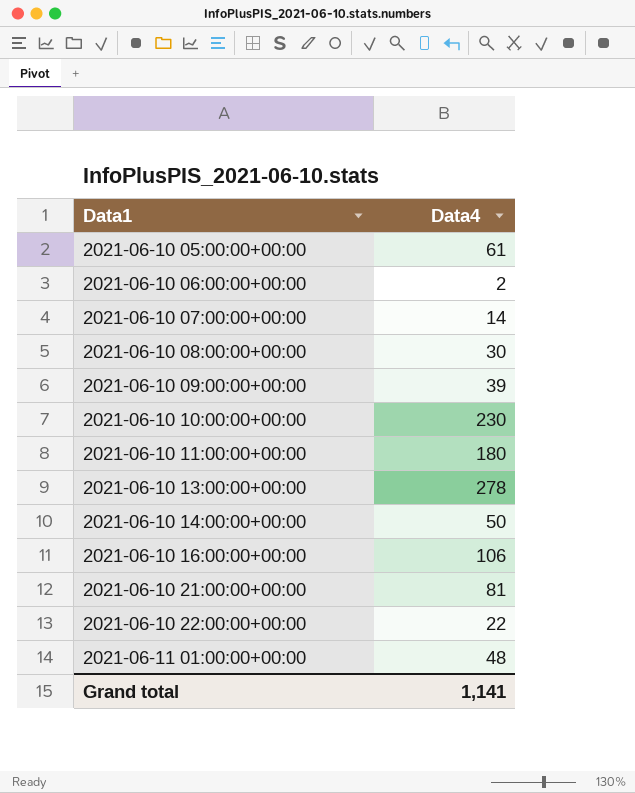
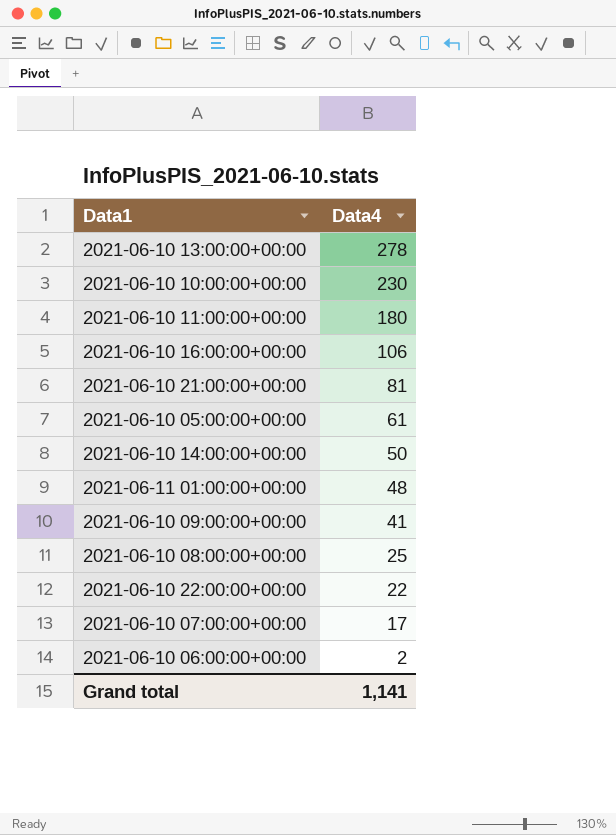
row order: Data1 ascending -> Data4 descending
2021-06-10 09:00:00+00:00 | Data4: 39 -> 41
2021-06-10 08:00:00+00:00 | Data4: 30 -> 25
2021-06-10 07:00:00+00:00 | Data4: 14 -> 17

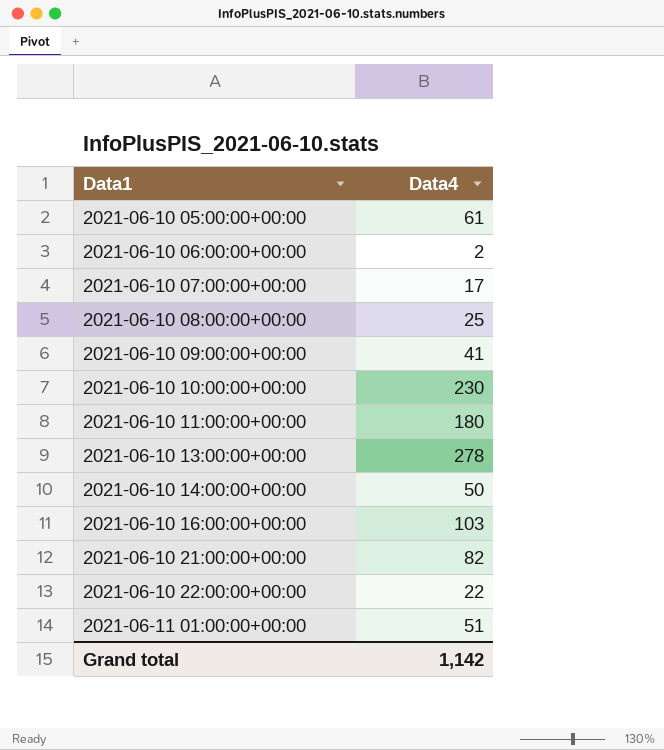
row order: Data4 descending -> Data1 ascending
2021-06-10 16:00:00+00:00 | Data4: 106 -> 103
2021-06-10 21:00:00+00:00 | Data4: 81 -> 82
2021-06-11 01:00:00+00:00 | Data4: 48 -> 51
Grand total | Data4: 1,141 -> 1,142

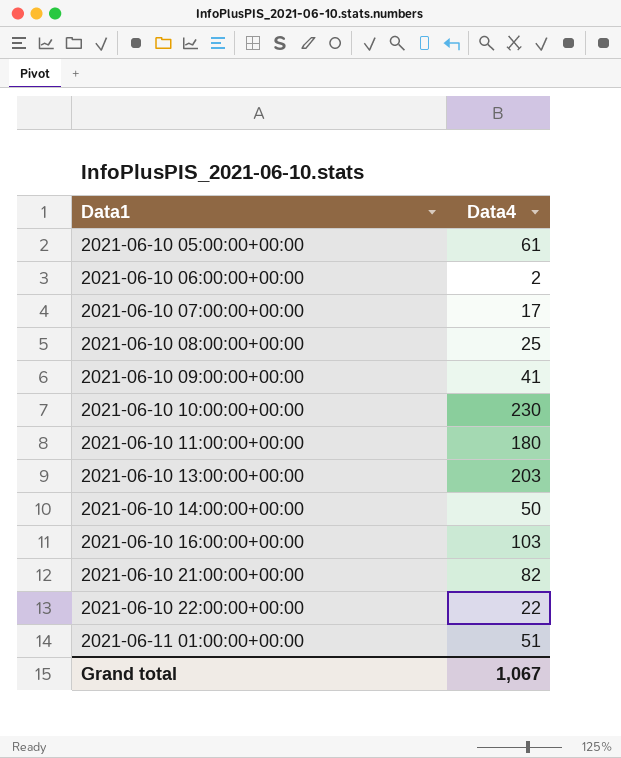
2021-06-10 13:00:00+00:00 | Data4: 278 -> 203
Grand total | Data4: 1,142 -> 1,067

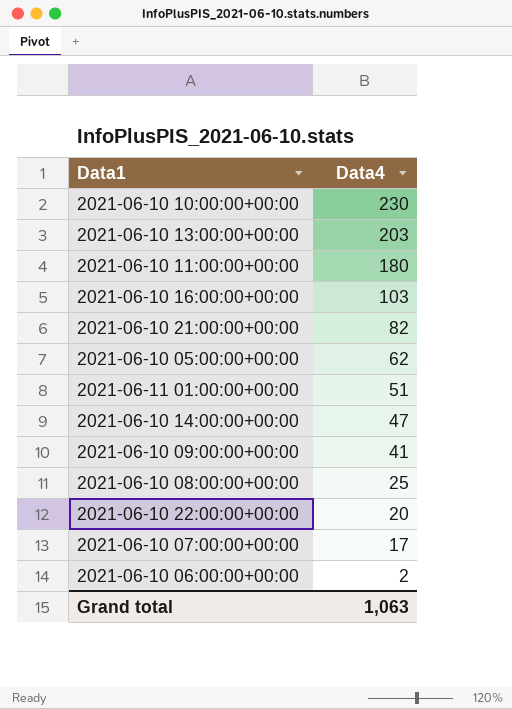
row order: Data1 ascending -> Data4 descending
2021-06-10 05:00:00+00:00 | Data4: 61 -> 62
2021-06-10 14:00:00+00:00 | Data4: 50 -> 47
2021-06-10 22:00:00+00:00 | Data4: 22 -> 20
Grand total | Data4: 1,067 -> 1,063

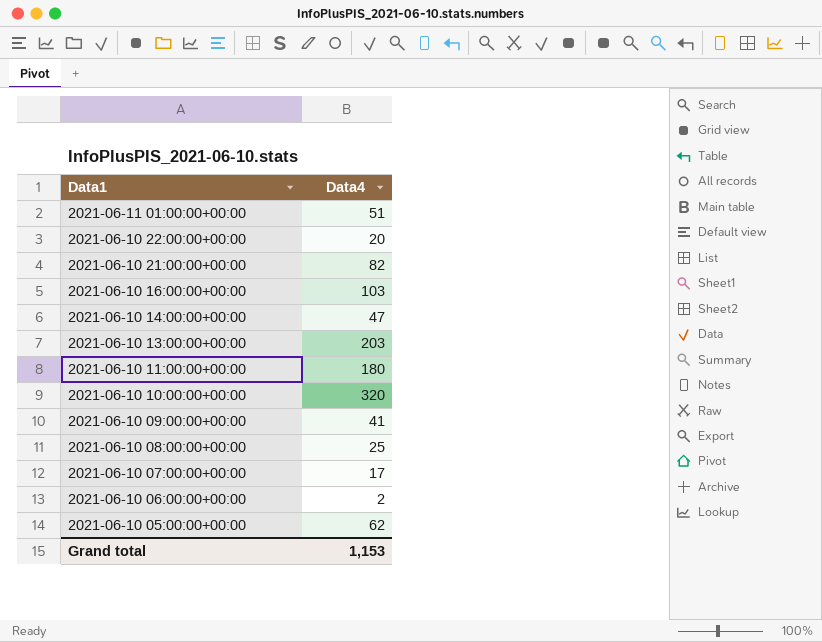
row order: Data4 descending -> Data1 descending
2021-06-10 10:00:00+00:00 | Data4: 230 -> 320
Grand total | Data4: 1,063 -> 1,153

